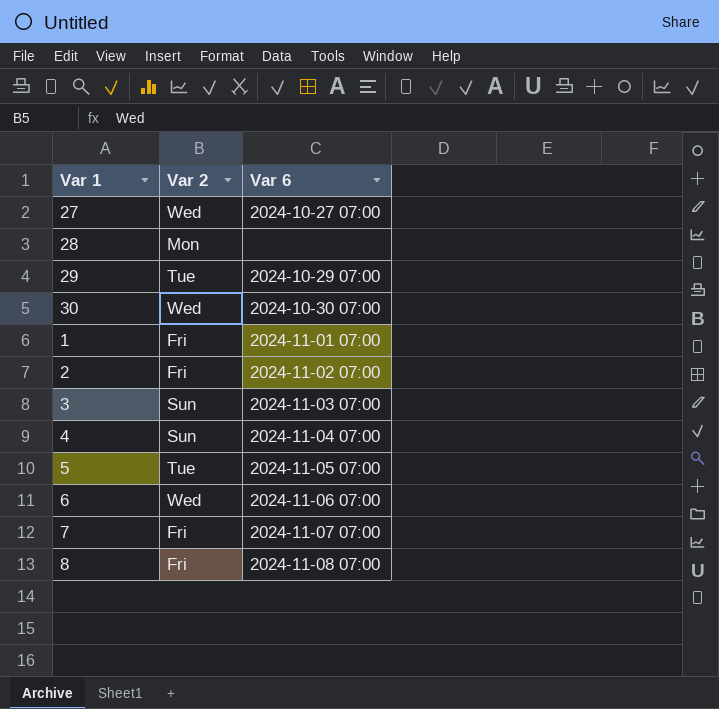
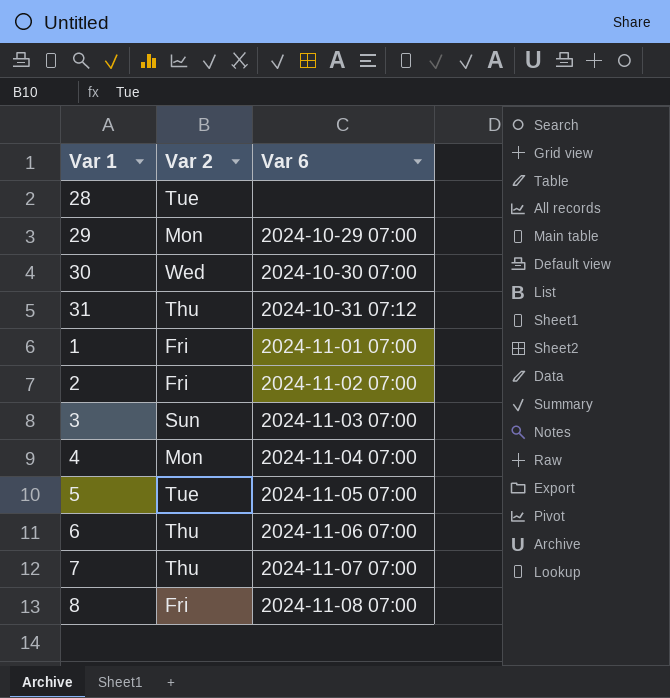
row 27: Wed | 2024-10-27 07:00 -> none
28 | Var 2: Mon -> Tue
29 | Var 2: Tue -> Mon
row 31: none -> Thu | 2024-10-31 07:12
4 | Var 2: Sun -> Mon
6 | Var 2: Wed -> Thu
7 | Var 2: Fri -> Thu

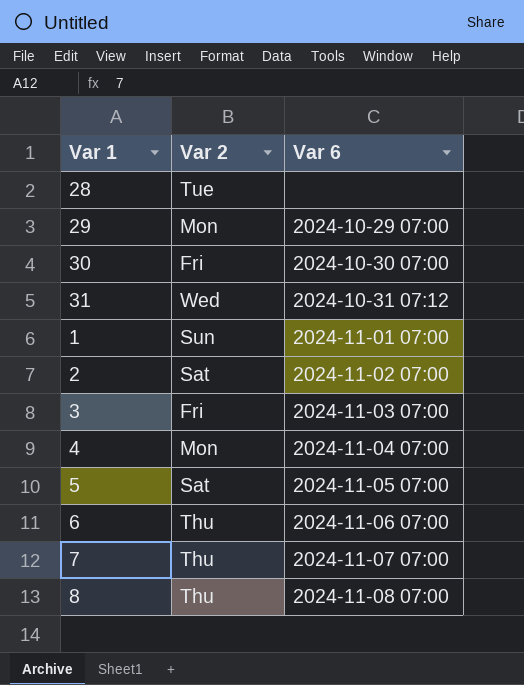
30 | Var 2: Wed -> Fri
31 | Var 2: Thu -> Wed
1 | Var 2: Fri -> Sun
2 | Var 2: Fri -> Sat
3 | Var 2: Sun -> Fri
5 | Var 2: Tue -> Sat
8 | Var 2: Fri -> Thu

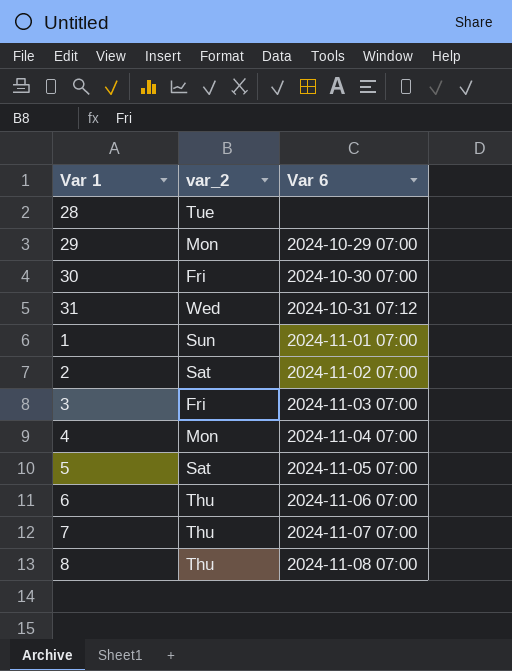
column name: Var 2 -> var_2

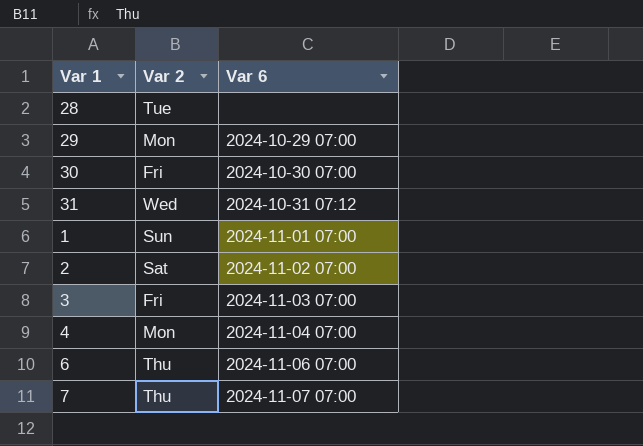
column name: var_2 -> Var 2
row 5: Sat | 2024-11-05 07:00 -> none
row 8: Thu | 2024-11-08 07:00 -> none

